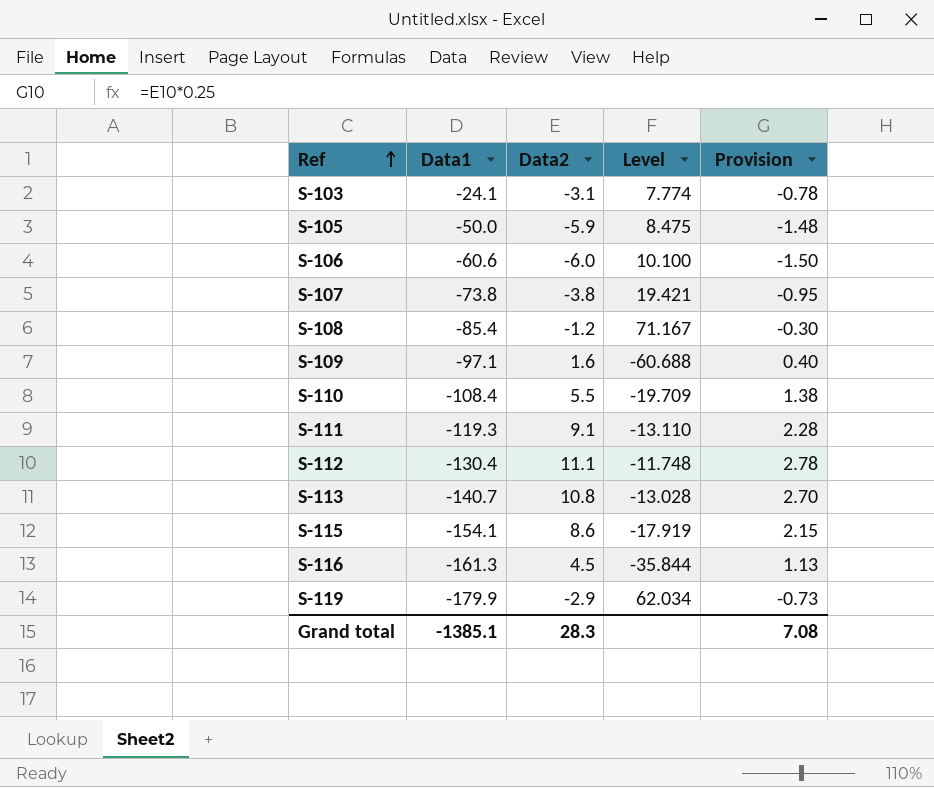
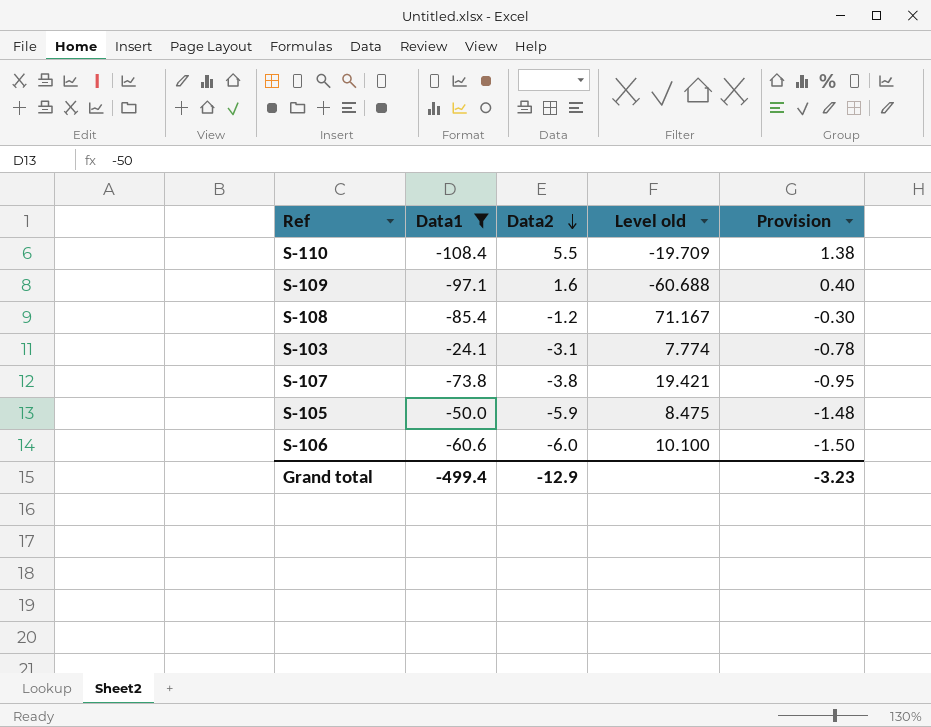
filter: none -> Data1 >= -108.4
row order: Ref ascending -> Data2 descending
column name: Level -> Level old
Grand total | Data1: -1385.1 -> -499.4
Grand total | Data2: 28.3 -> -12.9
Grand total | Provision: 7.08 -> -3.23

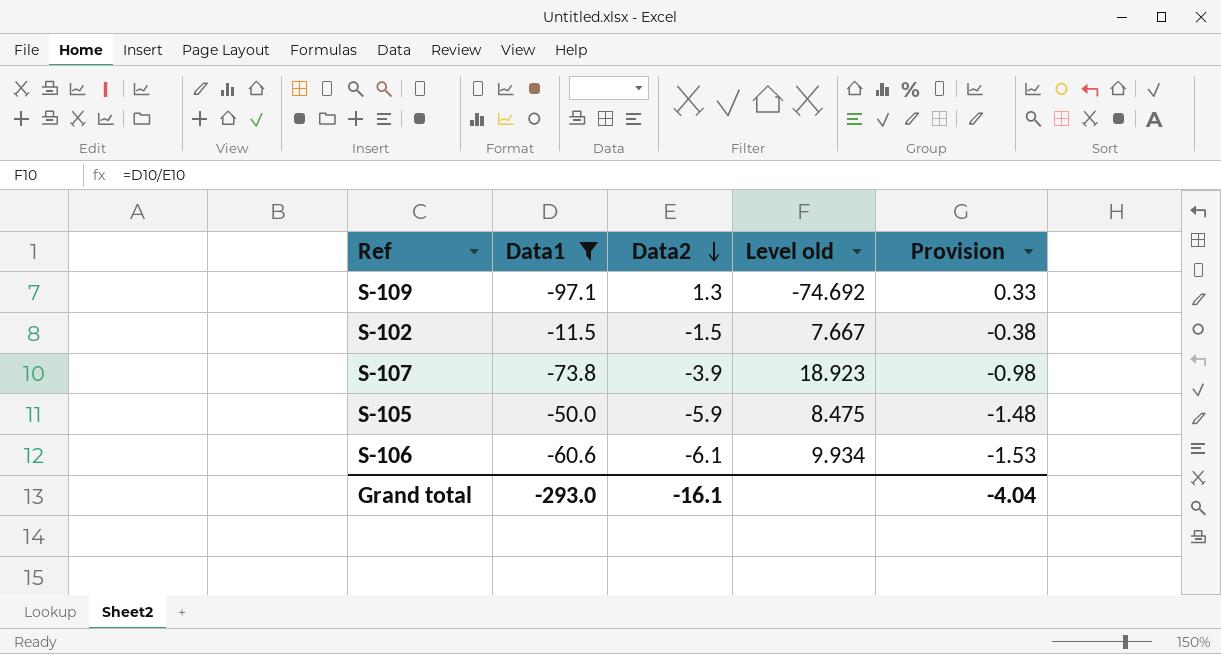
row S-110: -108.4 | 5.5 | -19.709 | 1.38 -> none
row S-108: -85.4 | -1.2 | 71.167 | -0.30 -> none
row S-103: -24.1 | -3.1 | 7.774 | -0.78 -> none
S-109 | Data2: 1.6 -> 1.3
S-109 | Level old: -60.688 -> -74.692
S-109 | Provision: 0.40 -> 0.33
row S-102: none -> -11.5 | -1.5 | 7.667 | -0.38
S-107 | Data2: -3.8 -> -3.9
S-107 | Level old: 19.421 -> 18.923
S-107 | Provision: -0.95 -> -0.98
S-106 | Data2: -6.0 -> -6.1
S-106 | Level old: 10.100 -> 9.934
S-106 | Provision: -1.50 -> -1.53
Grand total | Data1: -499.4 -> -293.0
Grand total | Data2: -12.9 -> -16.1
Grand total | Provision: -3.23 -> -4.04

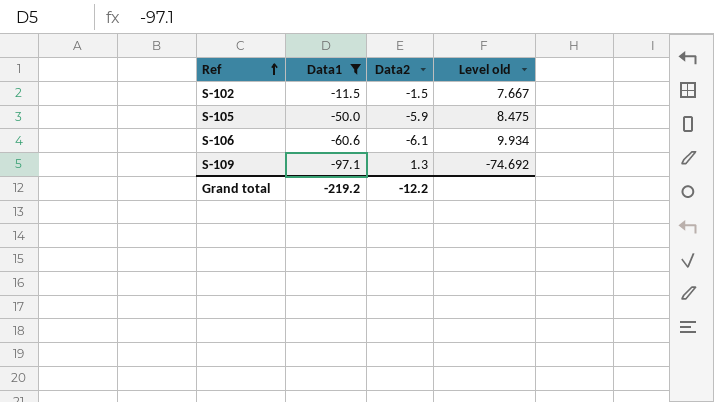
row order: Data2 descending -> Ref ascending
column Provision | formula: [Data2] * 0.25 -> none
row S-107: -73.8 | -3.9 | 18.923 | -0.98 -> none
Grand total | Data1: -293.0 -> -219.2
Grand total | Data2: -16.1 -> -12.2

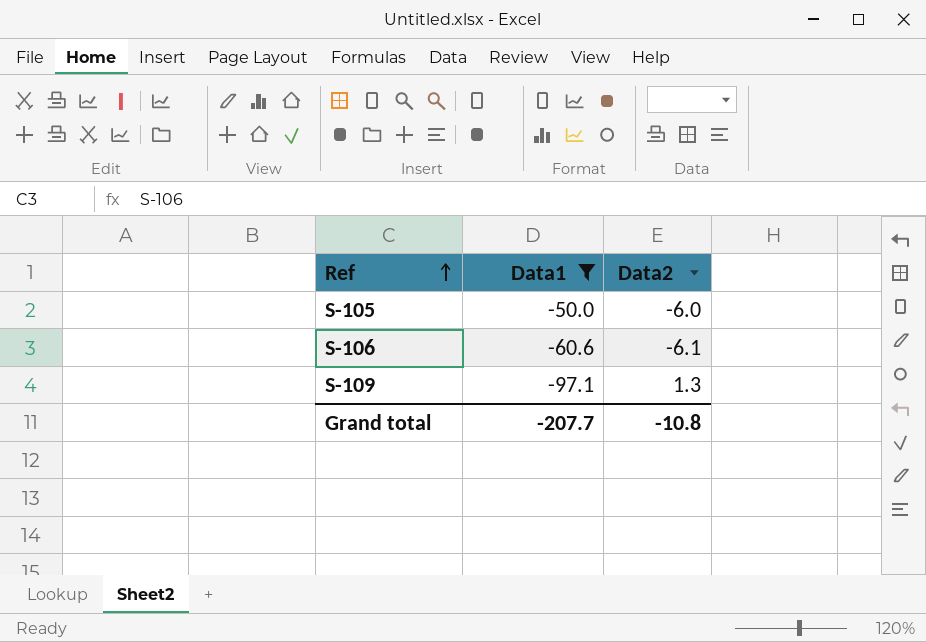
column Level old | formula: [Data1] / [Data2] -> none
row S-102: -11.5 | -1.5 | 7.667 -> none
S-105 | Data2: -5.9 -> -6.0
Grand total | Data1: -219.2 -> -207.7
Grand total | Data2: -12.2 -> -10.8

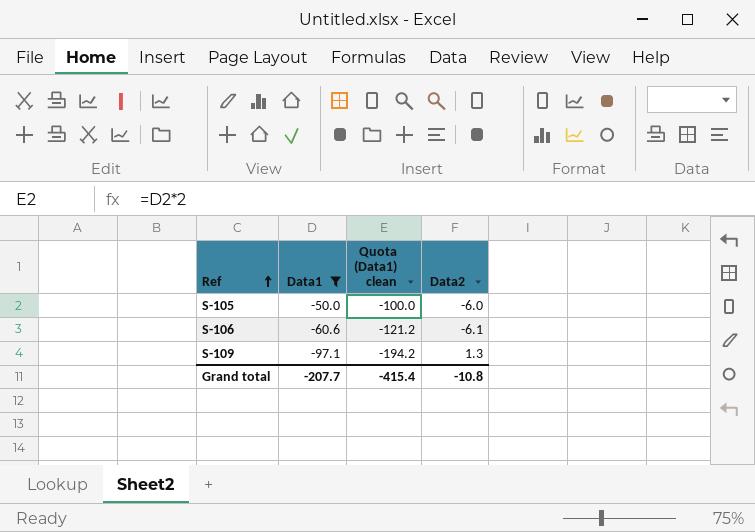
column Quota (Data1) clean | formula: none -> [Data1] * 2

